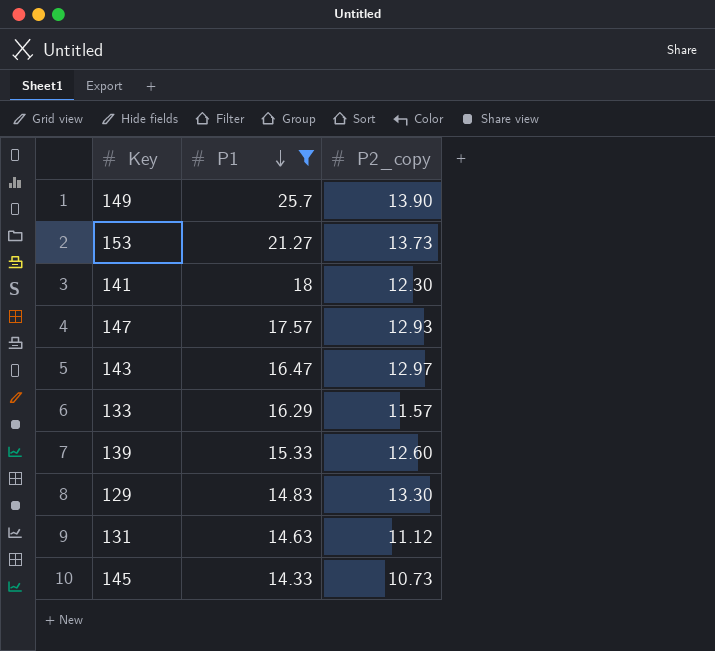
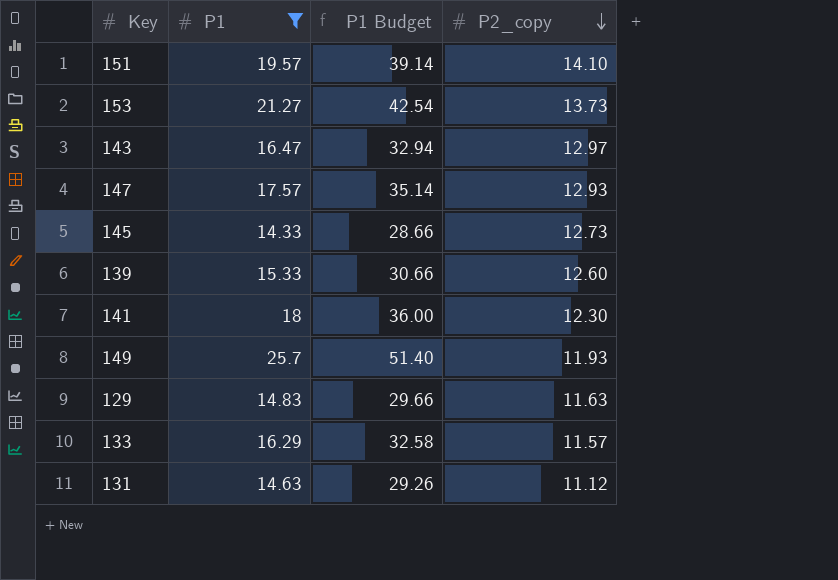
row order: P1 descending -> P2_copy descending
column P1 Budget | formula: none -> [P1] * 2
row 151: none -> 19.57 | 39.14 | 14.10
145 | P2_copy: 10.73 -> 12.73
149 | P2_copy: 13.90 -> 11.93
129 | P2_copy: 13.30 -> 11.63

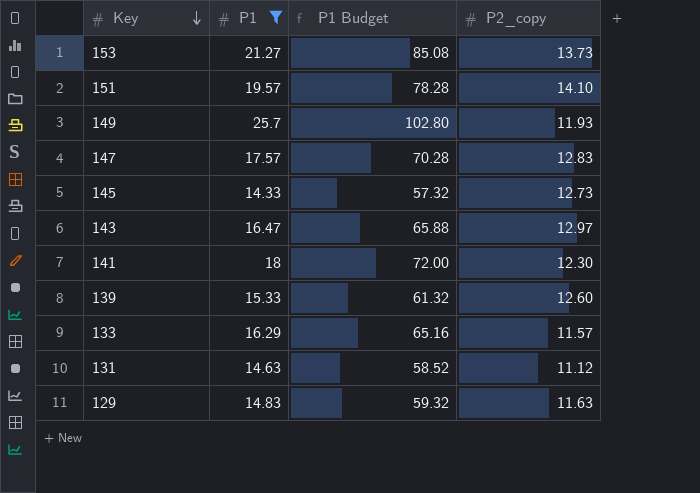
row order: P2_copy descending -> Key descending
column P1 Budget | formula: [P1] * 2 -> [P1] * 4
147 | P2_copy: 12.93 -> 12.83

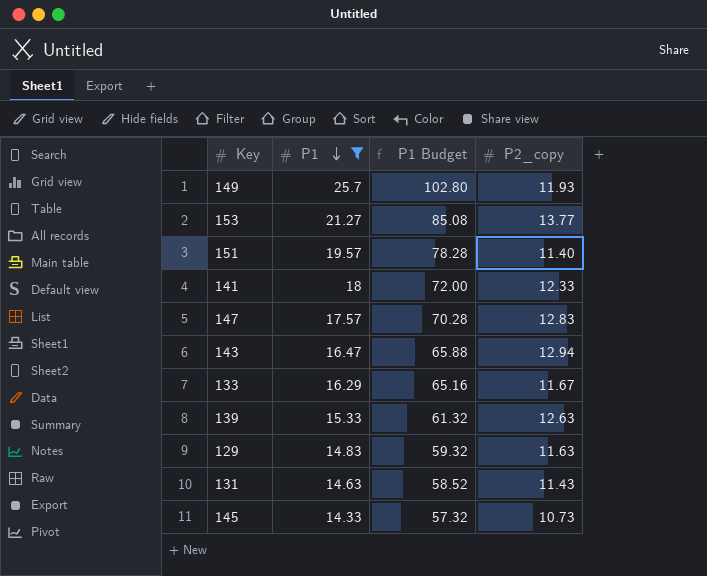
row order: Key descending -> P1 descending
153 | P2_copy: 13.73 -> 13.77
151 | P2_copy: 14.10 -> 11.40
141 | P2_copy: 12.30 -> 12.33
143 | P2_copy: 12.97 -> 12.94
133 | P2_copy: 11.57 -> 11.67
139 | P2_copy: 12.60 -> 12.63
131 | P2_copy: 11.12 -> 11.43
145 | P2_copy: 12.73 -> 10.73

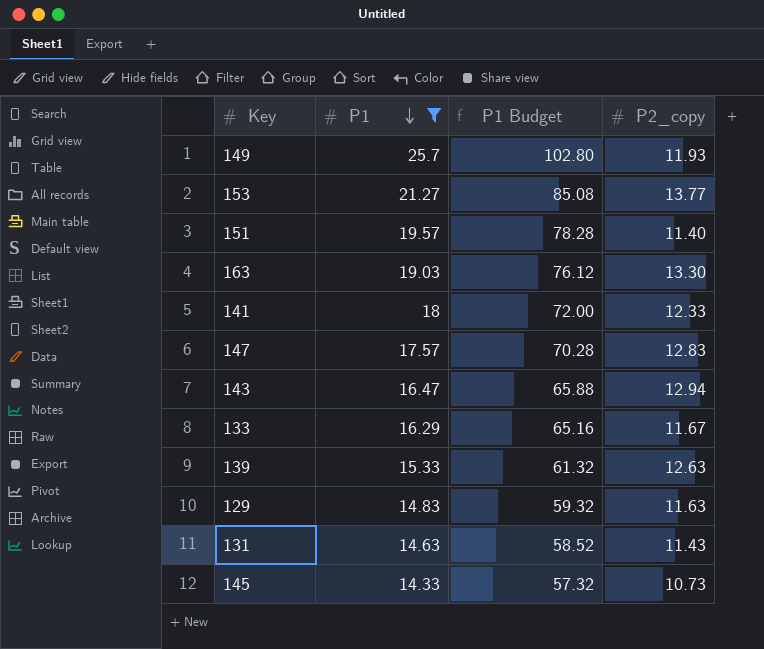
row 163: none -> 19.03 | 76.12 | 13.30

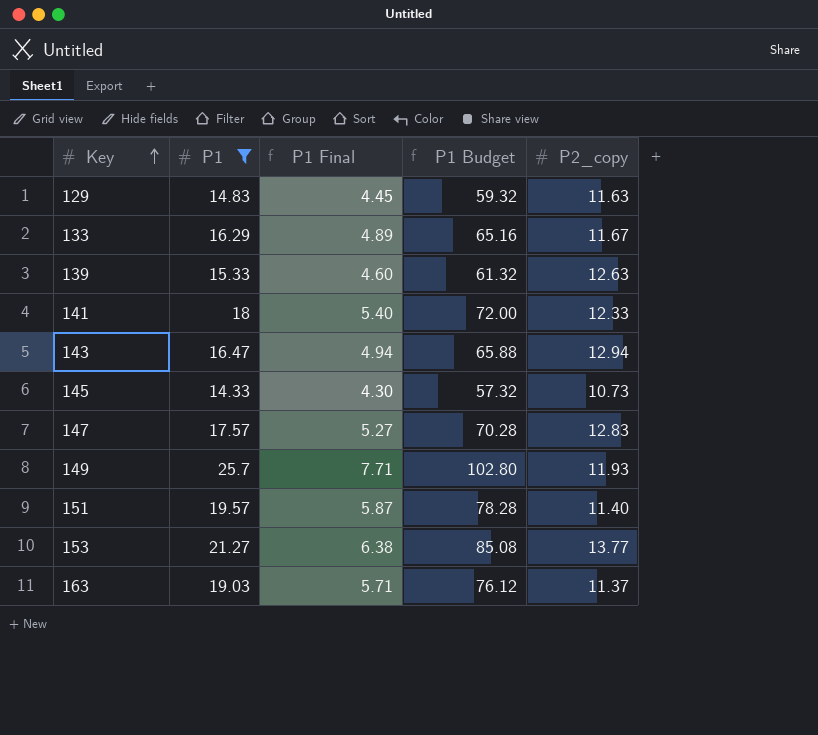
row order: P1 descending -> Key ascending
column P1 Final | formula: none -> [P1] * 0.3
row 131: 14.63 | 58.52 | 11.43 -> none
163 | P2_copy: 13.30 -> 11.37

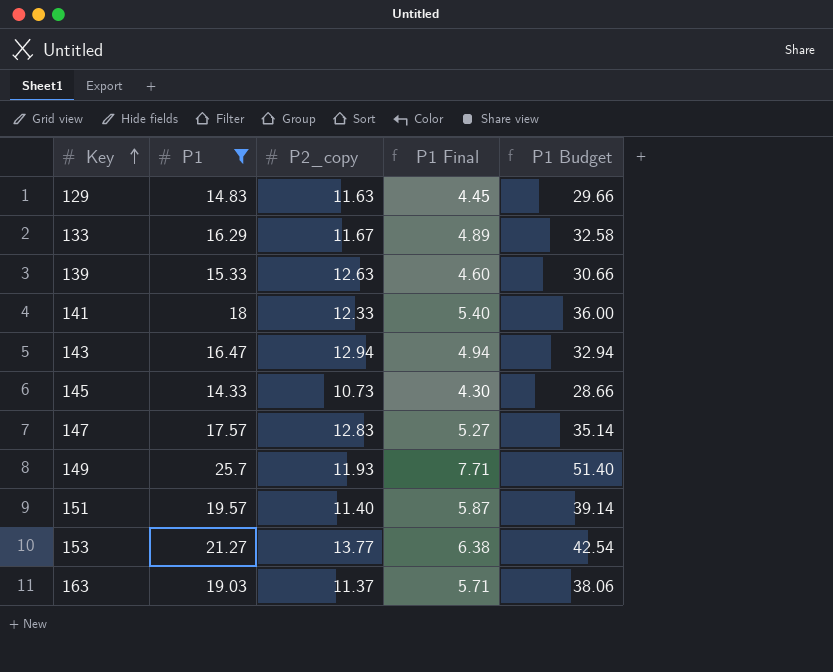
column P2_copy | position: 5 -> 3
column P1 Budget | formula: [P1] * 4 -> [P1] * 2

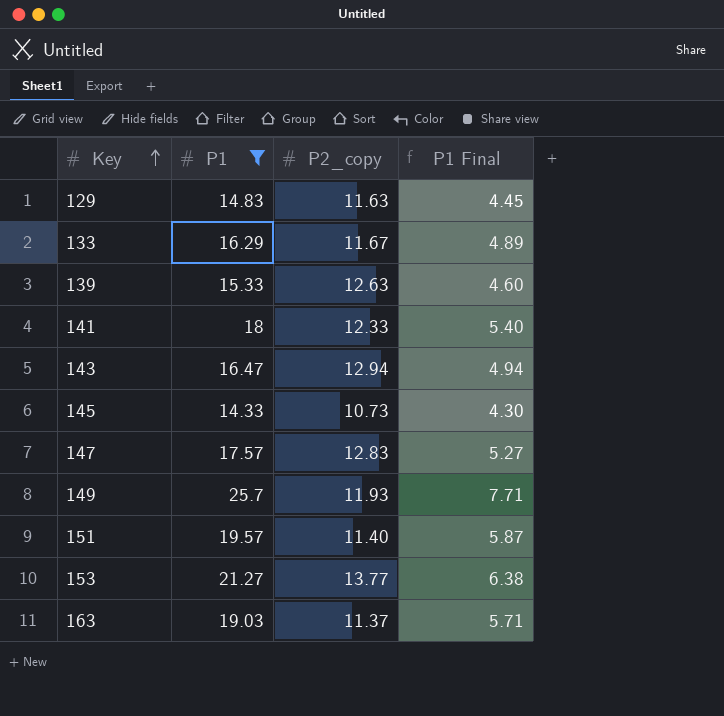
column P1 Budget | formula: [P1] * 2 -> none

